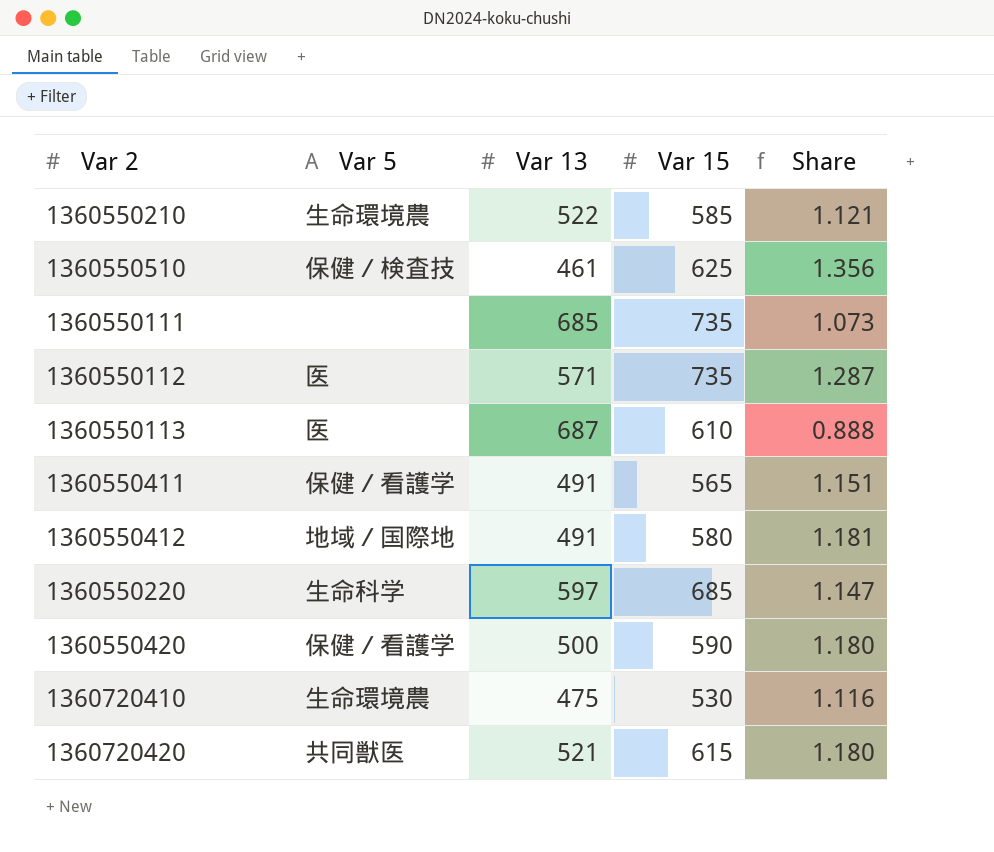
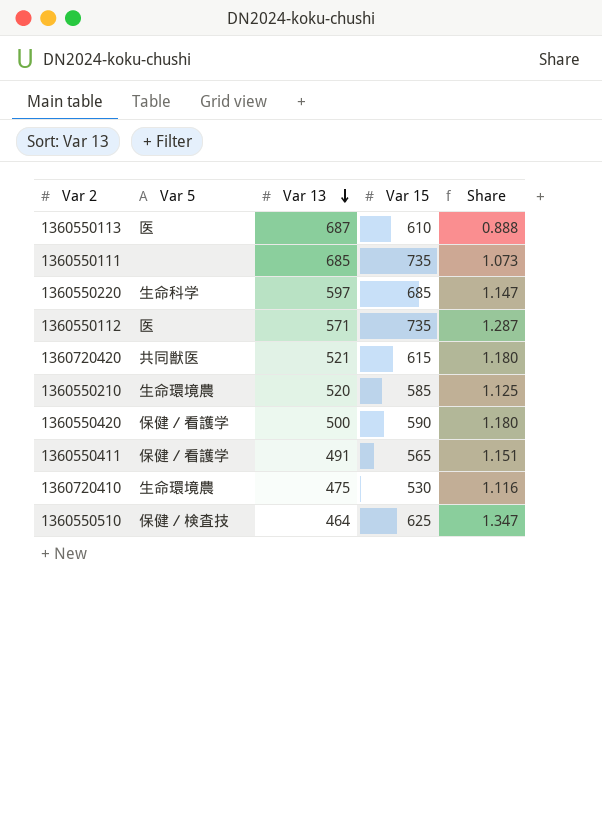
row order: none -> Var 13 descending
row 1360550412: 地域／国際地 | 491 | 580 | 1.181 -> none
1360550210 | Var 13: 522 -> 520
1360550210 | Share: 1.121 -> 1.125
1360550510 | Var 13: 461 -> 464
1360550510 | Share: 1.356 -> 1.347

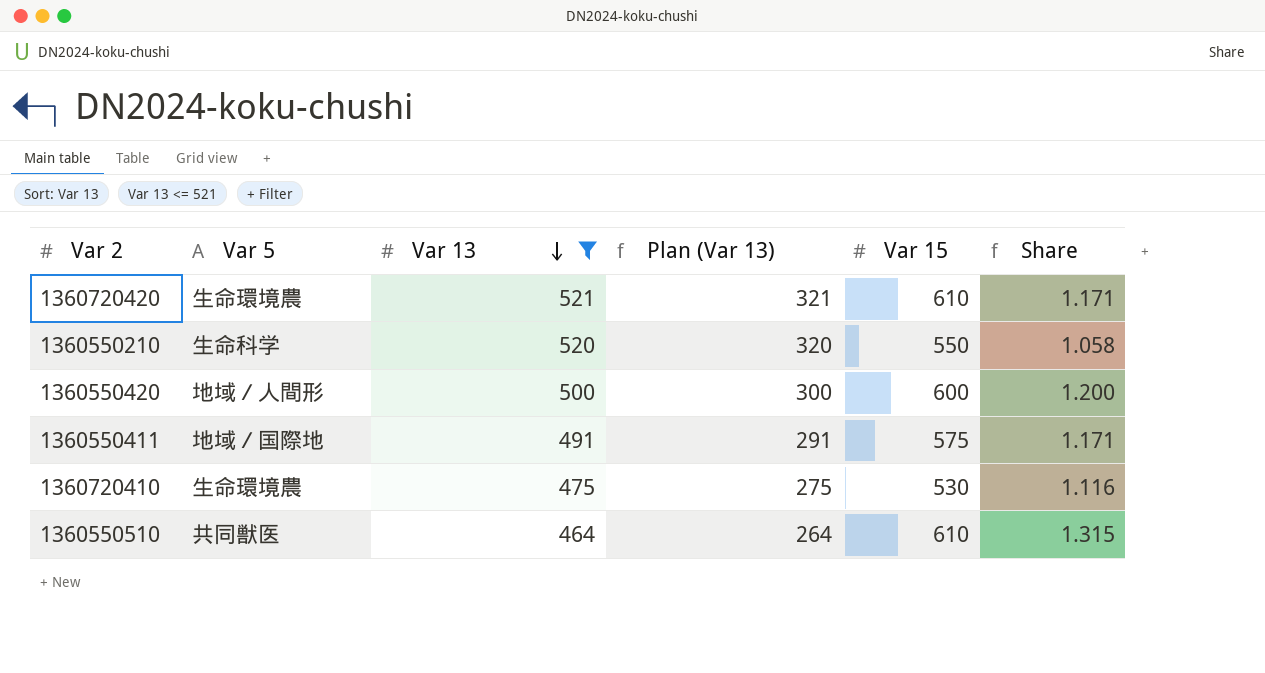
filter: none -> Var 13 <= 521
column Plan (Var 13) | formula: none -> [Var 13] - 200
1360720420 | Var 5: 共同獣医 -> 生命環境農
1360720420 | Var 15: 615 -> 610
1360720420 | Share: 1.180 -> 1.171
1360550210 | Var 5: 生命環境農 -> 生命科学
1360550210 | Var 15: 585 -> 550
1360550210 | Share: 1.125 -> 1.058
1360550420 | Var 5: 保健／看護学 -> 地域／人間形
1360550420 | Var 15: 590 -> 600
1360550420 | Share: 1.180 -> 1.200
1360550411 | Var 5: 保健／看護学 -> 地域／国際地
1360550411 | Var 15: 565 -> 575
1360550411 | Share: 1.151 -> 1.171
1360550510 | Var 5: 保健／検査技 -> 共同獣医
1360550510 | Var 15: 625 -> 610
1360550510 | Share: 1.347 -> 1.315

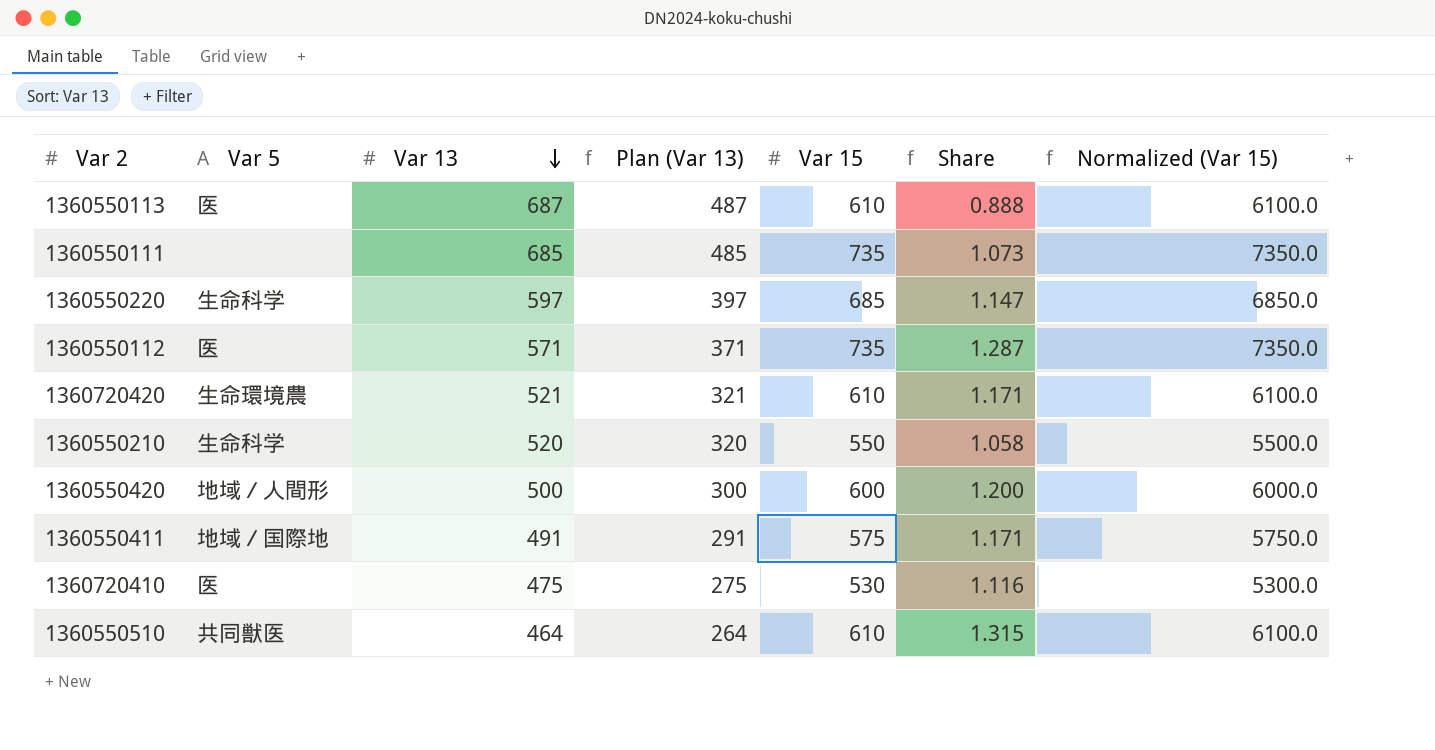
filter: Var 13 <= 521 -> none
column Normalized (Var 15) | formula: none -> [Var 15] * 10
1360720410 | Var 5: 生命環境農 -> 医

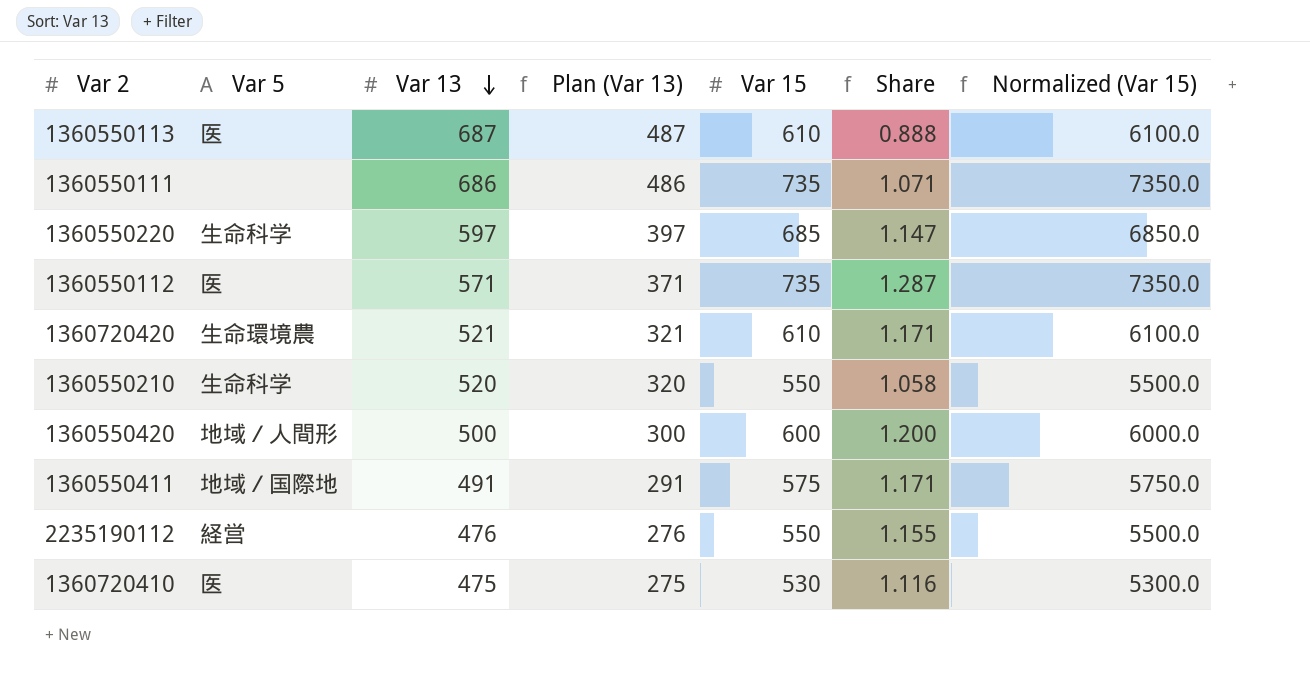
row 1360550510: 共同獣医 | 464 | 264 | 610 | 1.315 | 6100.0 -> none
1360550111 | Var 13: 685 -> 686
1360550111 | Plan (Var 13): 485 -> 486
1360550111 | Share: 1.073 -> 1.071
row 2235190112: none -> 経営 | 476 | 276 | 550 | 1.155 | 5500.0

